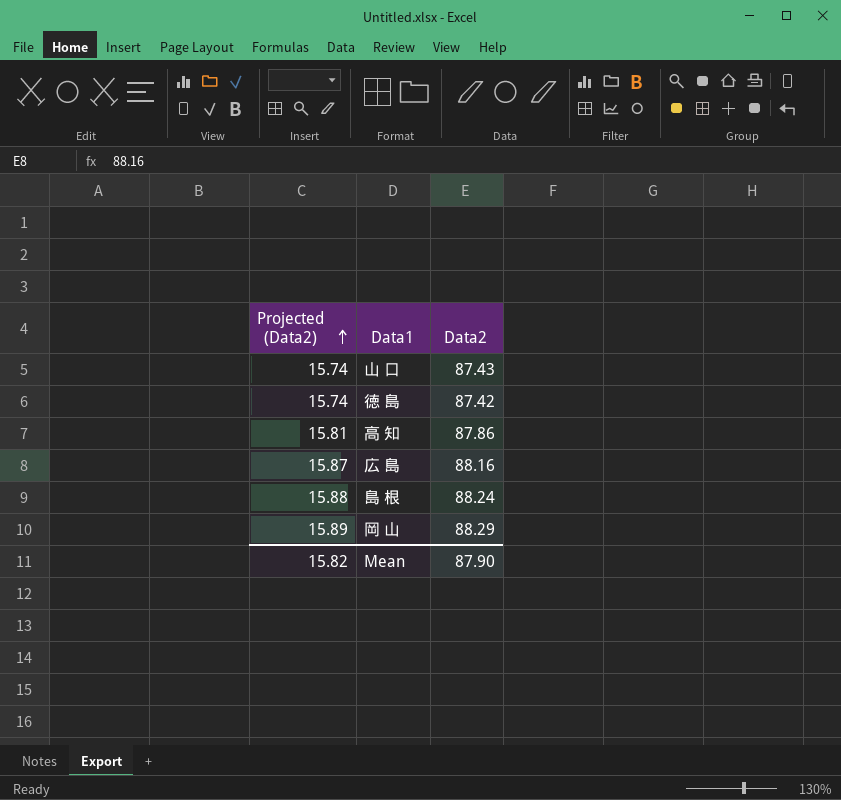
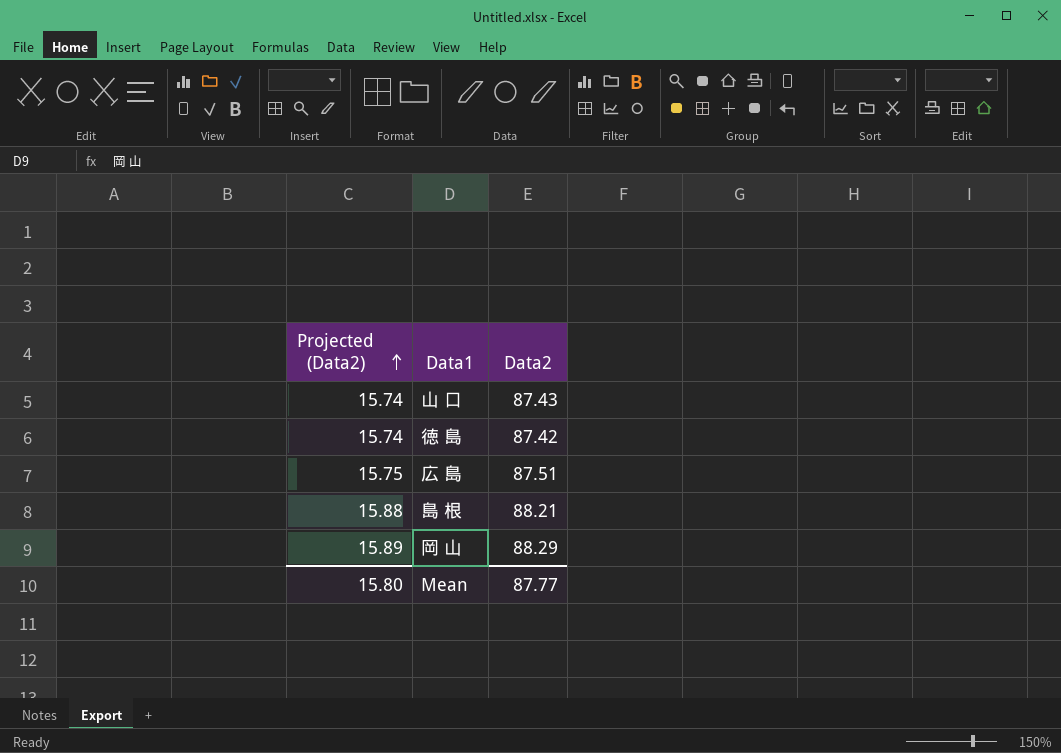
row 高 知: 15.81 | 87.86 -> none
広 島 | Projected (Data2): 15.87 -> 15.75
広 島 | Data2: 88.16 -> 87.51
島 根 | Data2: 88.24 -> 88.21
Mean | Projected (Data2): 15.82 -> 15.80
Mean | Data2: 87.90 -> 87.77

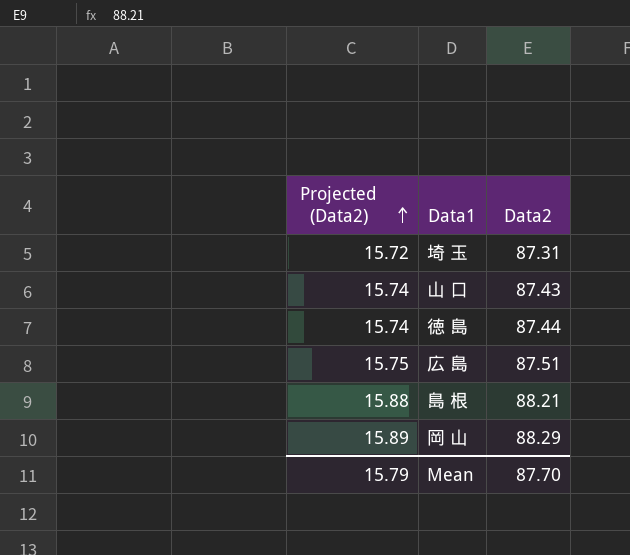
row 埼 玉: none -> 15.72 | 87.31
徳 島 | Data2: 87.42 -> 87.44
Mean | Projected (Data2): 15.80 -> 15.79
Mean | Data2: 87.77 -> 87.70

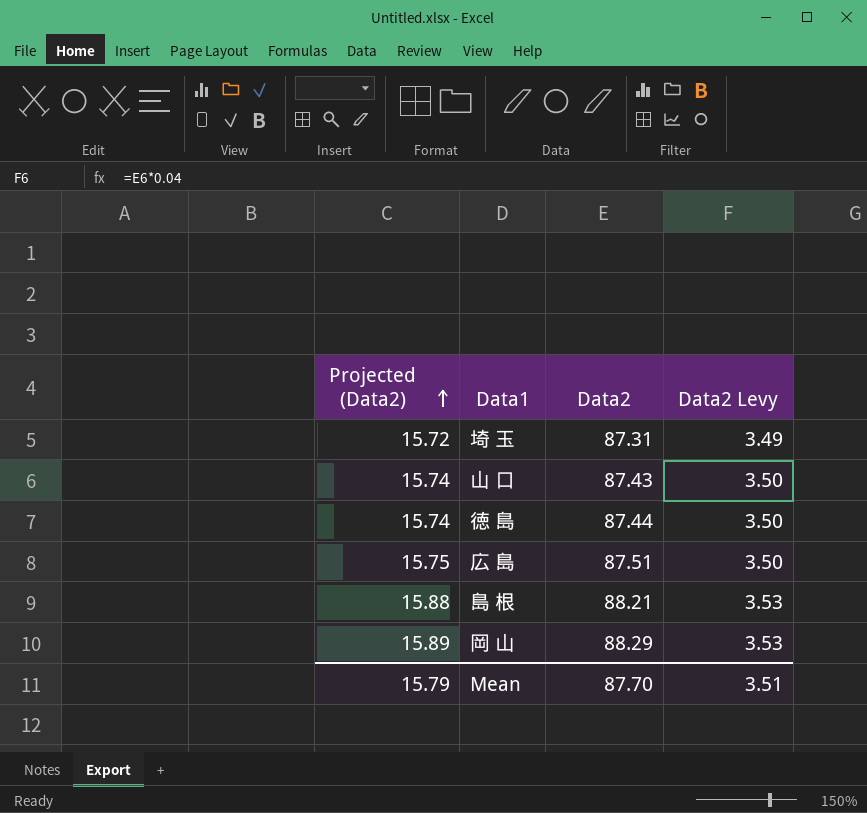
column Data2 Levy | formula: none -> [Data2] * 0.04

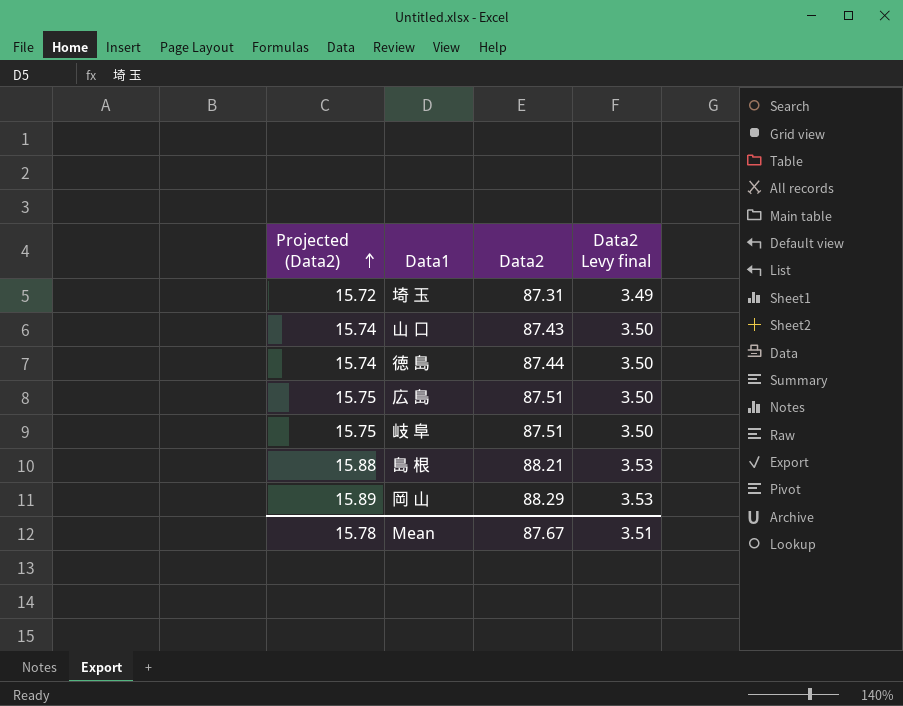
column name: Data2 Levy -> Data2 Levy final
row 岐 阜: none -> 15.75 | 87.51 | 3.50
Mean | Projected (Data2): 15.79 -> 15.78
Mean | Data2: 87.70 -> 87.67

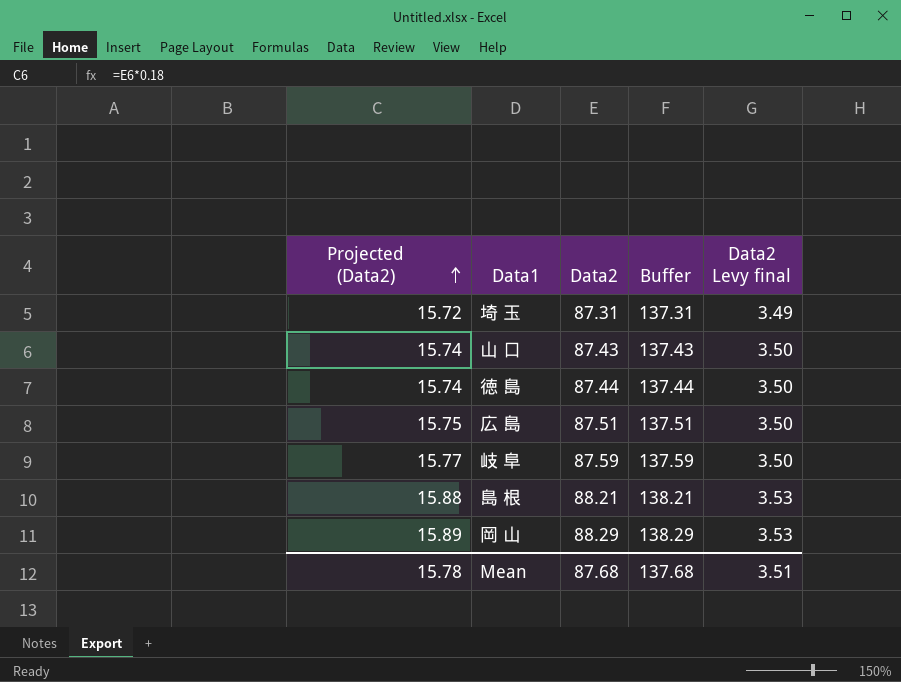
column Buffer | formula: none -> [Data2] + 50
岐 阜 | Projected (Data2): 15.75 -> 15.77
岐 阜 | Data2: 87.51 -> 87.59
Mean | Data2: 87.67 -> 87.68

